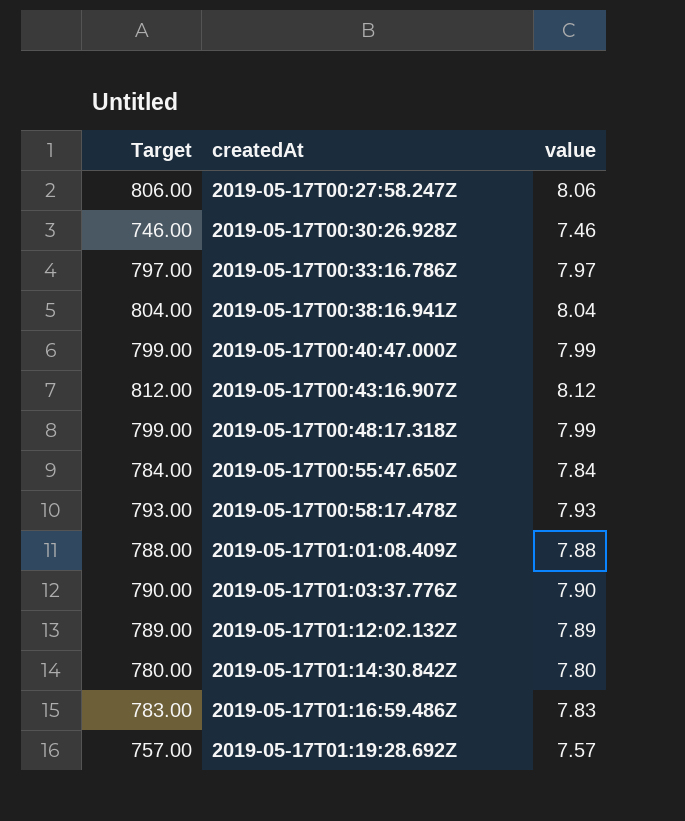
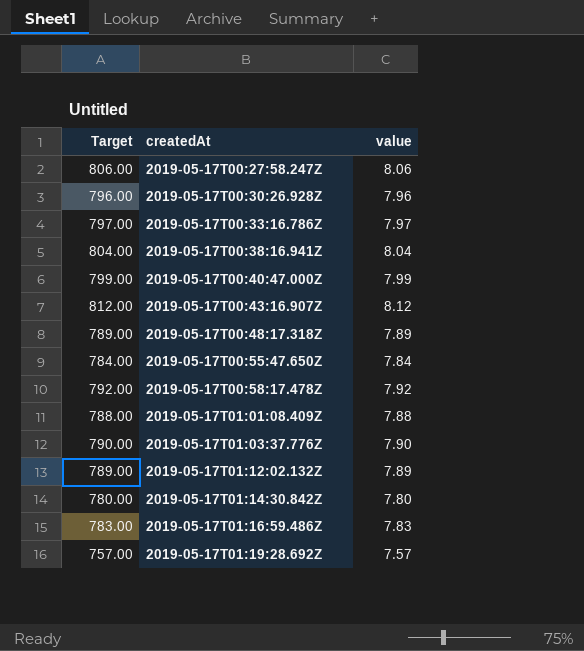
2019-05-17T00:30:26.928Z | Target: 746.00 -> 796.00
2019-05-17T00:30:26.928Z | value: 7.46 -> 7.96
2019-05-17T00:48:17.318Z | Target: 799.00 -> 789.00
2019-05-17T00:48:17.318Z | value: 7.99 -> 7.89
2019-05-17T00:58:17.478Z | Target: 793.00 -> 792.00
2019-05-17T00:58:17.478Z | value: 7.93 -> 7.92

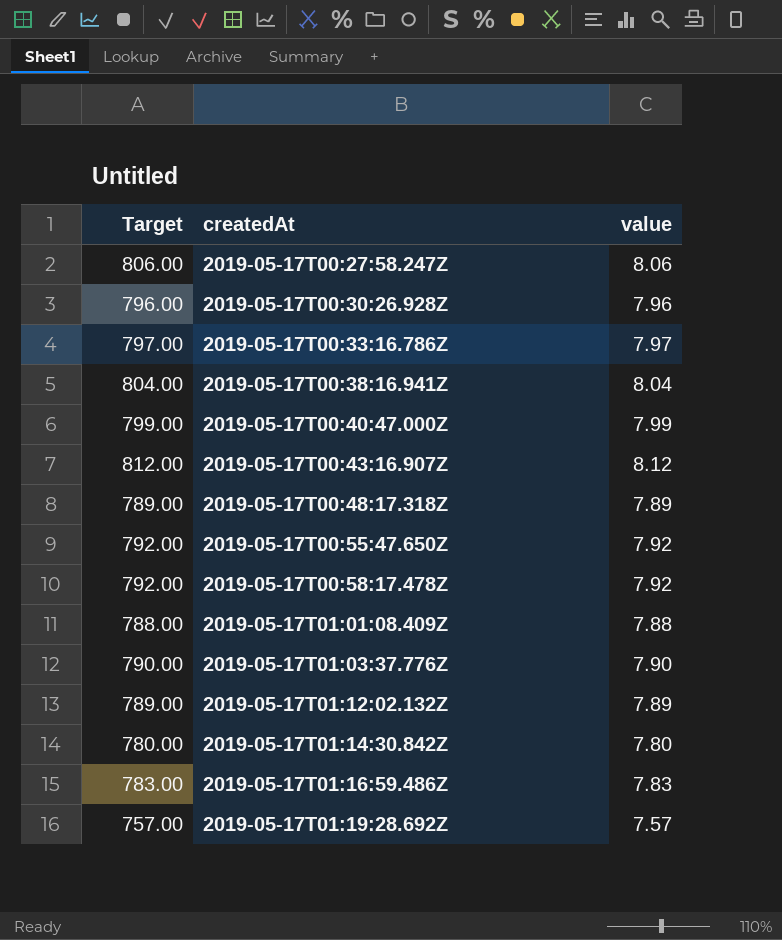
2019-05-17T00:55:47.650Z | Target: 784.00 -> 792.00
2019-05-17T00:55:47.650Z | value: 7.84 -> 7.92

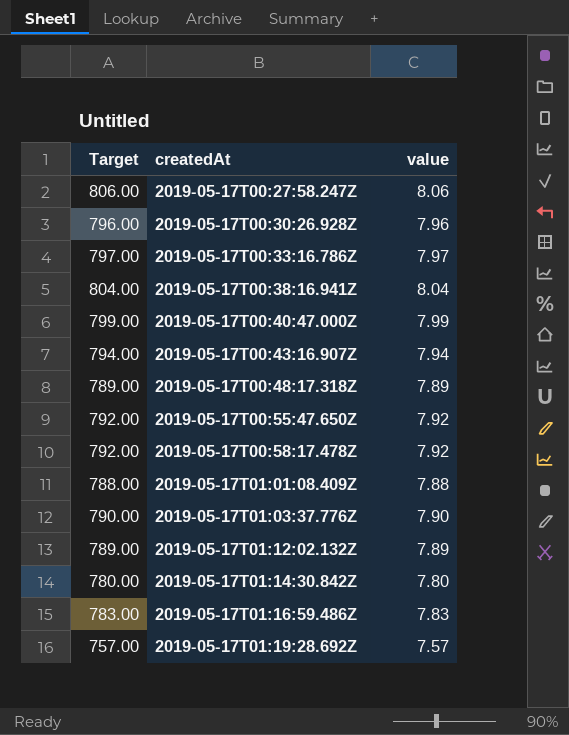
2019-05-17T00:43:16.907Z | Target: 812.00 -> 794.00
2019-05-17T00:43:16.907Z | value: 8.12 -> 7.94

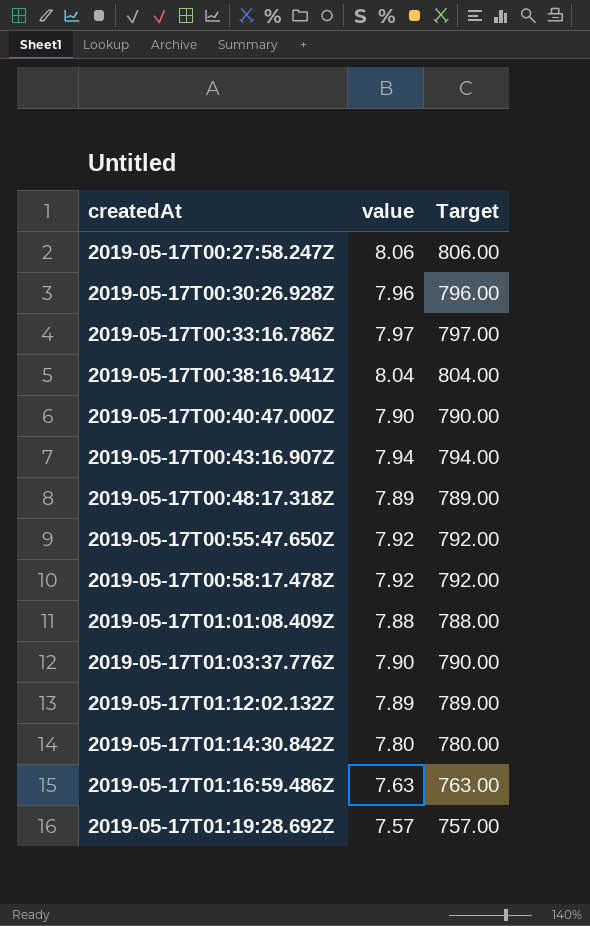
column Target | position: 1 -> 3
2019-05-17T00:40:47.000Z | value: 7.99 -> 7.90
2019-05-17T00:40:47.000Z | Target: 799.00 -> 790.00
2019-05-17T01:16:59.486Z | value: 7.83 -> 7.63
2019-05-17T01:16:59.486Z | Target: 783.00 -> 763.00

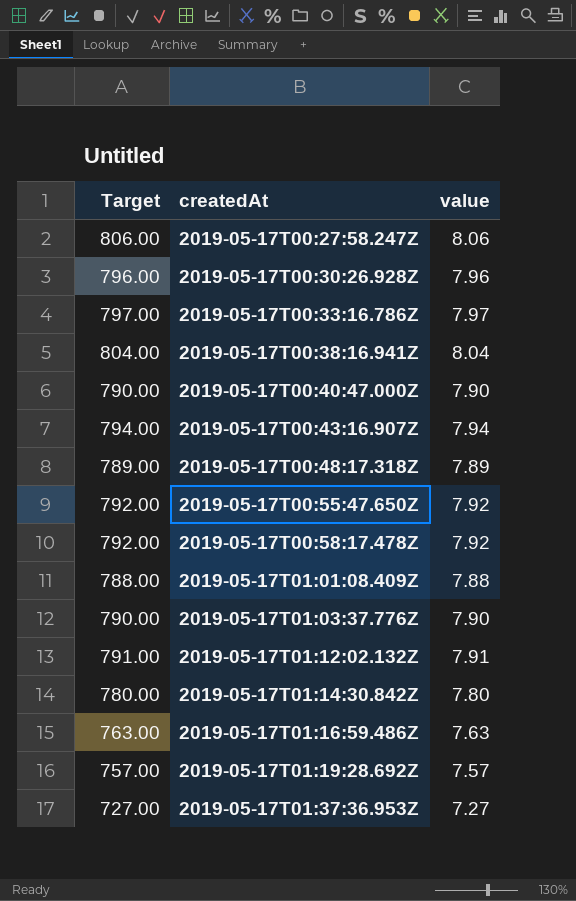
column Target | position: 3 -> 1
2019-05-17T01:12:02.132Z | Target: 789.00 -> 791.00
2019-05-17T01:12:02.132Z | value: 7.89 -> 7.91
row 2019-05-17T01:37:36.953Z: none -> 727.00 | 7.27

